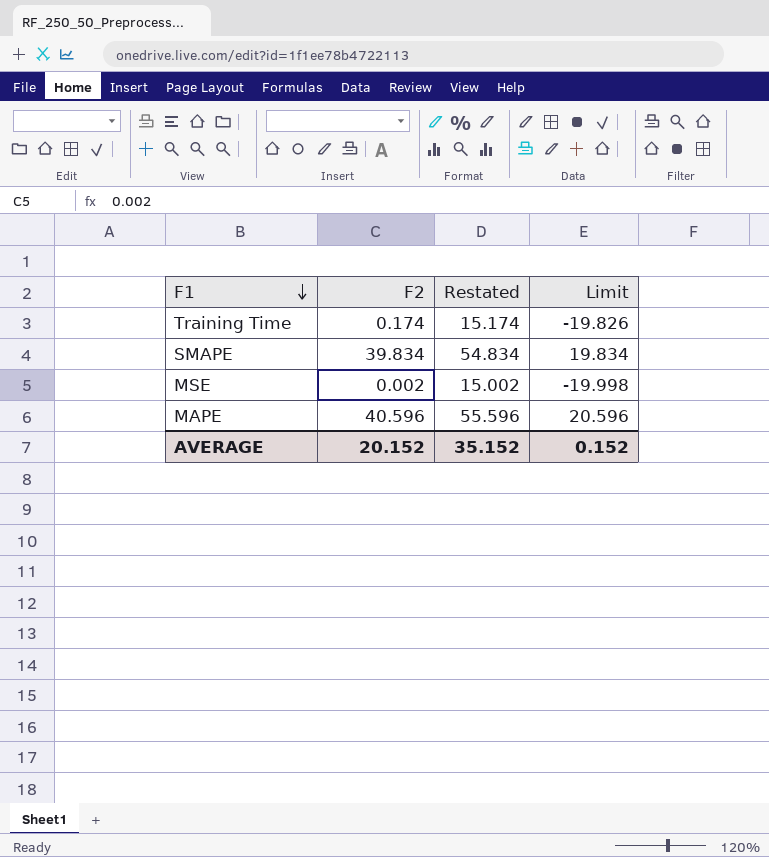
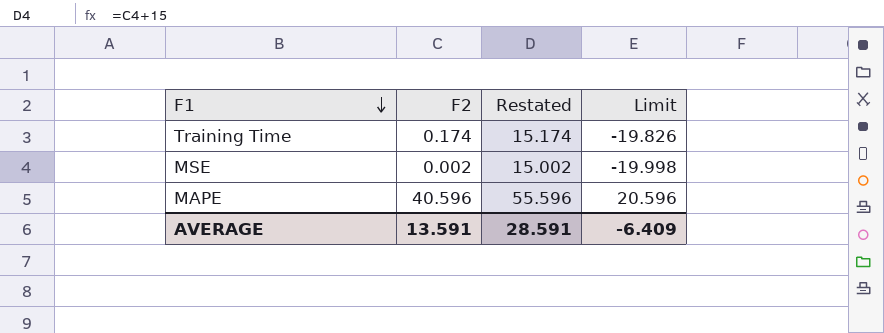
row SMAPE: 39.834 | 54.834 | 19.834 -> none
AVERAGE | F2: 20.152 -> 13.591
AVERAGE | Restated: 35.152 -> 28.591
AVERAGE | Limit: 0.152 -> -6.409

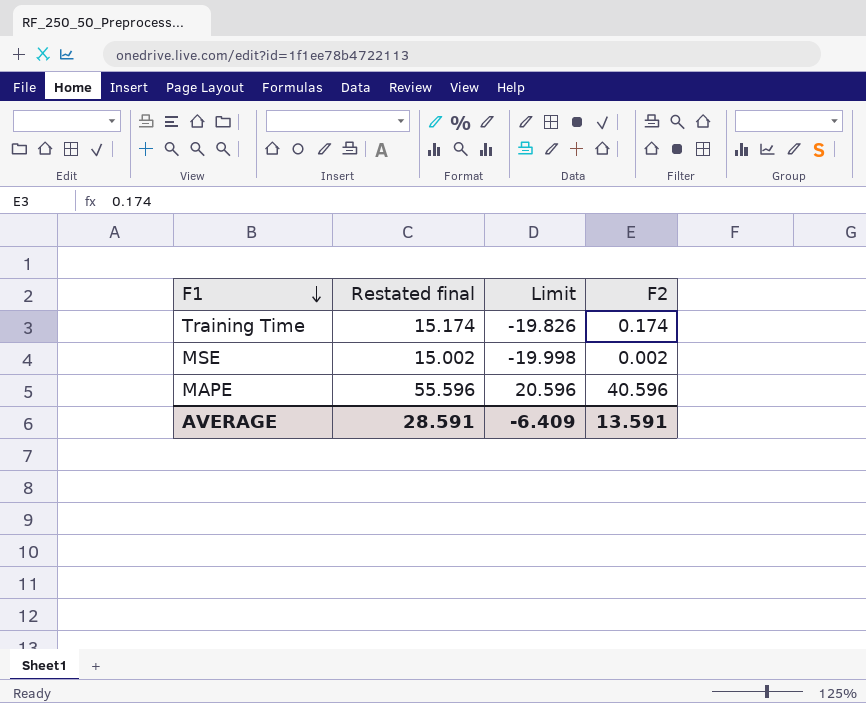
column name: Restated -> Restated final
column F2 | position: 2 -> 4

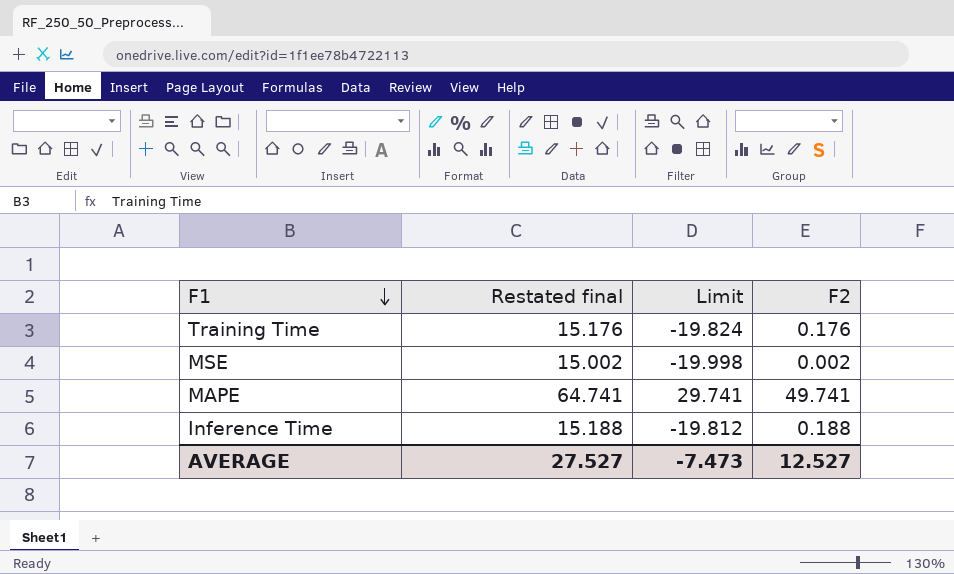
Training Time | Restated final: 15.174 -> 15.176
Training Time | Limit: -19.826 -> -19.824
Training Time | F2: 0.174 -> 0.176
MAPE | Restated final: 55.596 -> 64.741
MAPE | Limit: 20.596 -> 29.741
MAPE | F2: 40.596 -> 49.741
row Inference Time: none -> 15.188 | -19.812 | 0.188
AVERAGE | Restated final: 28.591 -> 27.527
AVERAGE | Limit: -6.409 -> -7.473
AVERAGE | F2: 13.591 -> 12.527

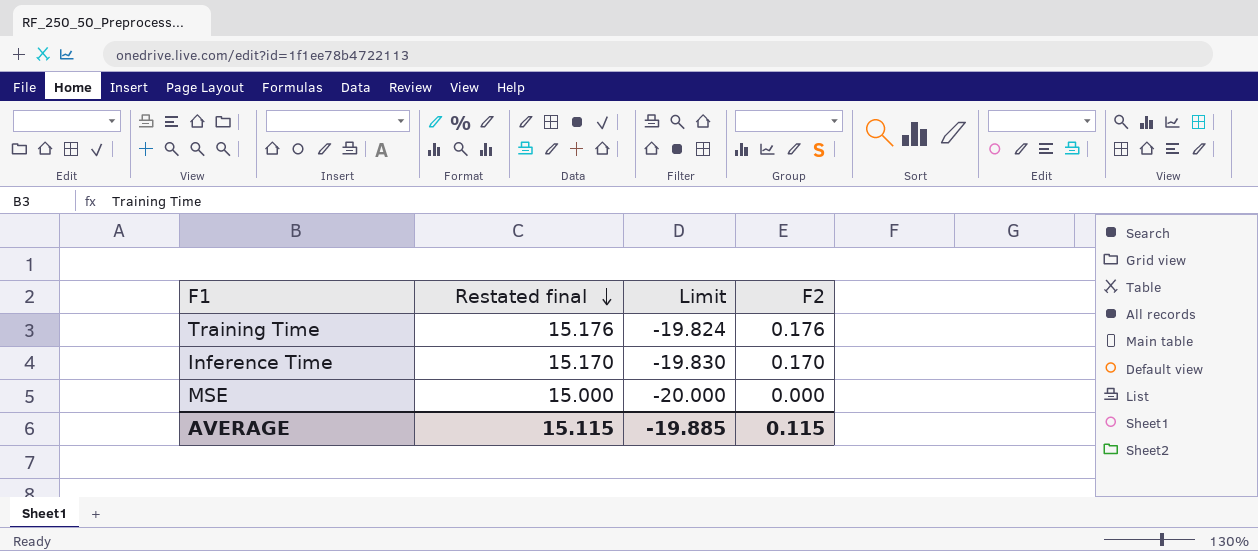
row order: F1 descending -> Restated final descending
row MAPE: 64.741 | 29.741 | 49.741 -> none
Inference Time | Restated final: 15.188 -> 15.170
Inference Time | Limit: -19.812 -> -19.830
Inference Time | F2: 0.188 -> 0.170
MSE | Restated final: 15.002 -> 15.000
MSE | Limit: -19.998 -> -20.000
MSE | F2: 0.002 -> 0.000
AVERAGE | Restated final: 27.527 -> 15.115
AVERAGE | Limit: -7.473 -> -19.885
AVERAGE | F2: 12.527 -> 0.115

